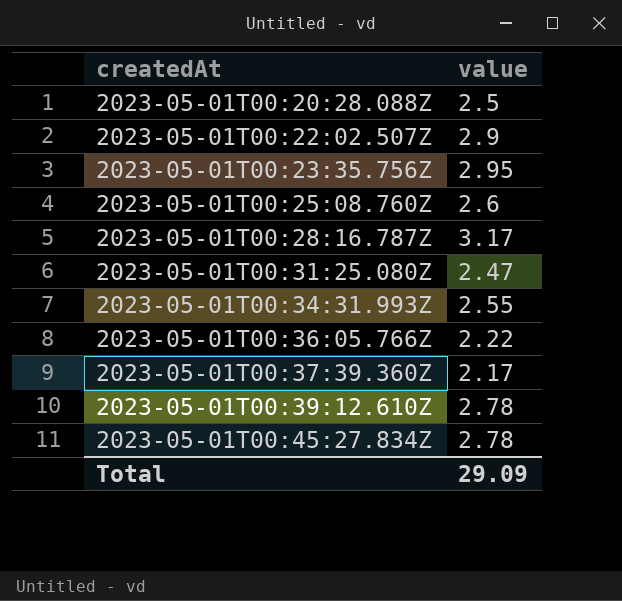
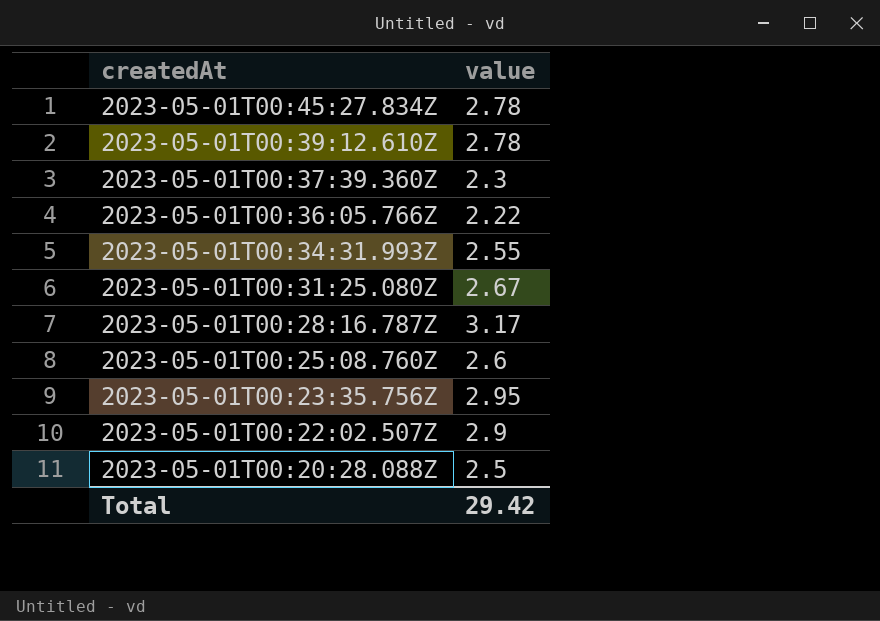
row order: createdAt ascending -> createdAt descending
2023-05-01T00:37:39.360Z | value: 2.17 -> 2.3
2023-05-01T00:31:25.080Z | value: 2.47 -> 2.67
Total | value: 29.09 -> 29.42

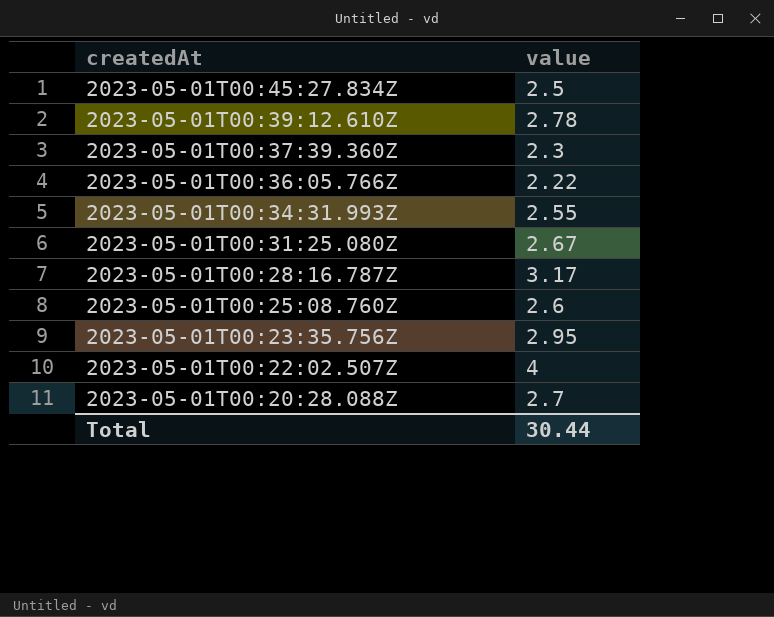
2023-05-01T00:45:27.834Z | value: 2.78 -> 2.5
2023-05-01T00:22:02.507Z | value: 2.9 -> 4
2023-05-01T00:20:28.088Z | value: 2.5 -> 2.7
Total | value: 29.42 -> 30.44

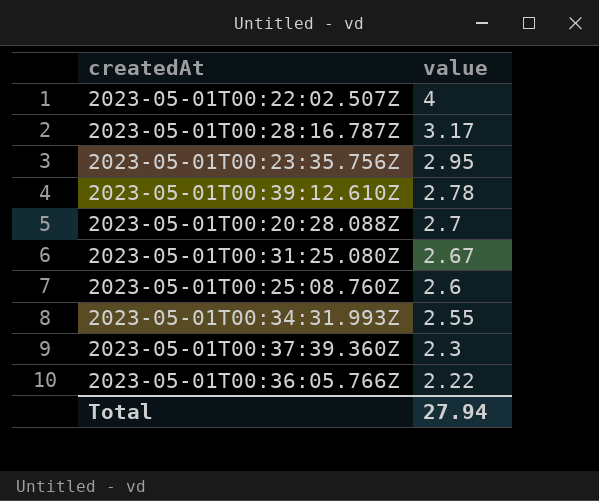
row order: createdAt descending -> value descending
row 2023-05-01T00:45:27.834Z: 2.5 -> none
Total | value: 30.44 -> 27.94

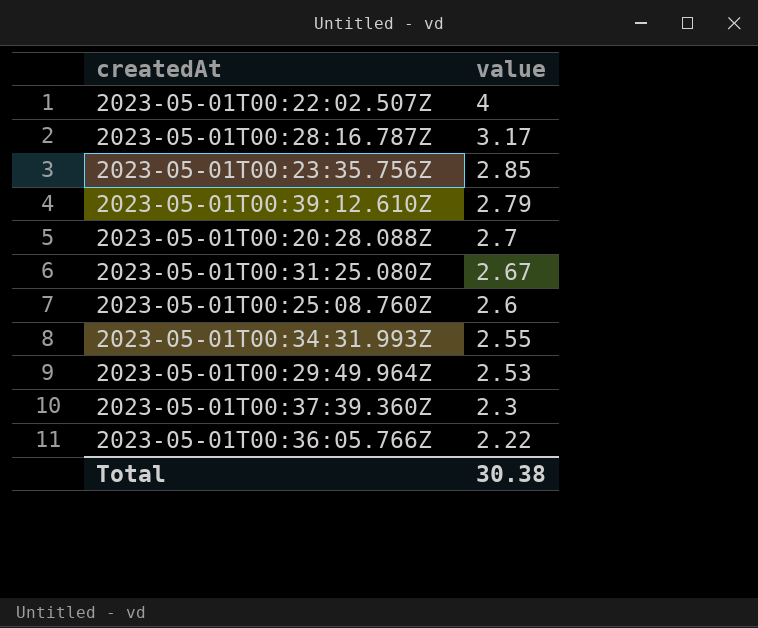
2023-05-01T00:23:35.756Z | value: 2.95 -> 2.85
2023-05-01T00:39:12.610Z | value: 2.78 -> 2.79
row 2023-05-01T00:29:49.964Z: none -> 2.53
Total | value: 27.94 -> 30.38

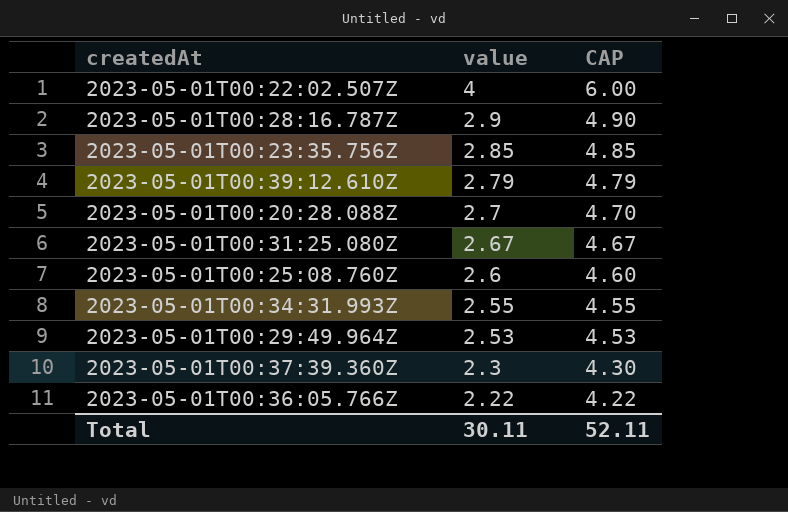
column CAP | formula: none -> [value] + 2
2023-05-01T00:28:16.787Z | value: 3.17 -> 2.9
Total | value: 30.38 -> 30.11

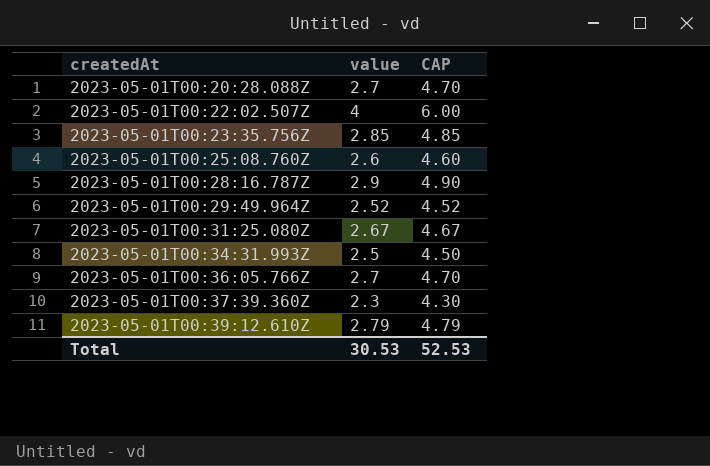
row order: value descending -> createdAt ascending
2023-05-01T00:29:49.964Z | value: 2.53 -> 2.52
2023-05-01T00:29:49.964Z | CAP: 4.53 -> 4.52
2023-05-01T00:34:31.993Z | value: 2.55 -> 2.5
2023-05-01T00:34:31.993Z | CAP: 4.55 -> 4.50
2023-05-01T00:36:05.766Z | value: 2.22 -> 2.7
2023-05-01T00:36:05.766Z | CAP: 4.22 -> 4.70
Total | value: 30.11 -> 30.53
Total | CAP: 52.11 -> 52.53

